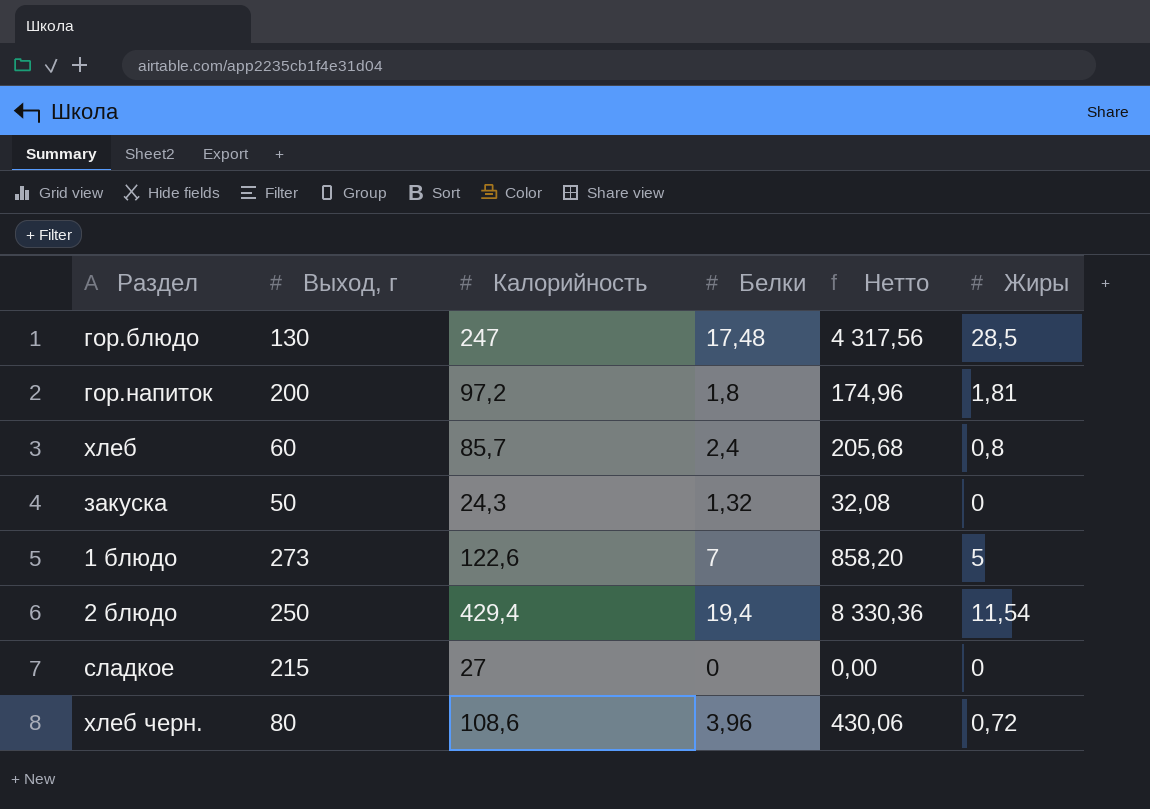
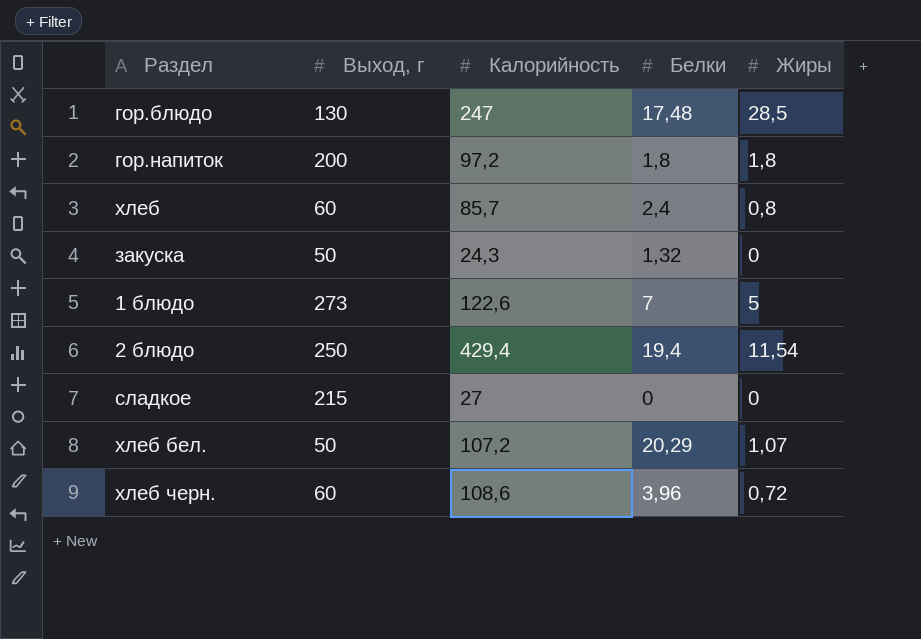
column Нетто | formula: [Калорийность] * [Белки] -> none
гор.напиток | Жиры: 1,81 -> 1,8
row хлеб бел.: none -> 50 | 107,2 | 20,29 | 1,07
хлеб черн. | Выход, г: 80 -> 60

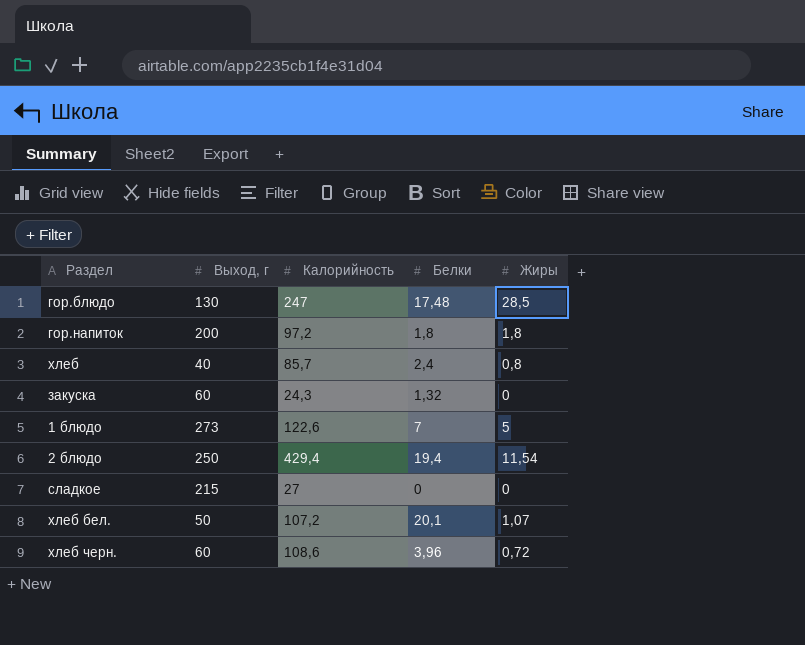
хлеб | Выход, г: 60 -> 40
закуска | Выход, г: 50 -> 60
хлеб бел. | Белки: 20,29 -> 20,1

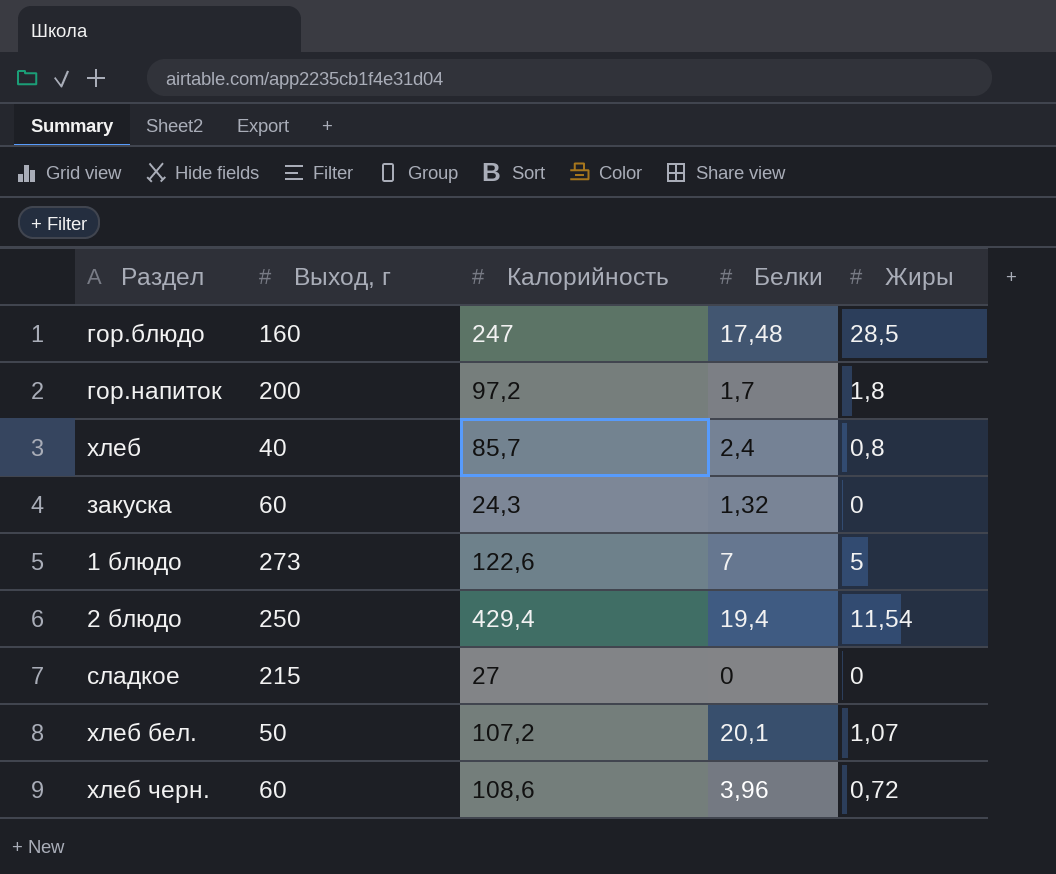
гор.блюдо | Выход, г: 130 -> 160
гор.напиток | Белки: 1,8 -> 1,7

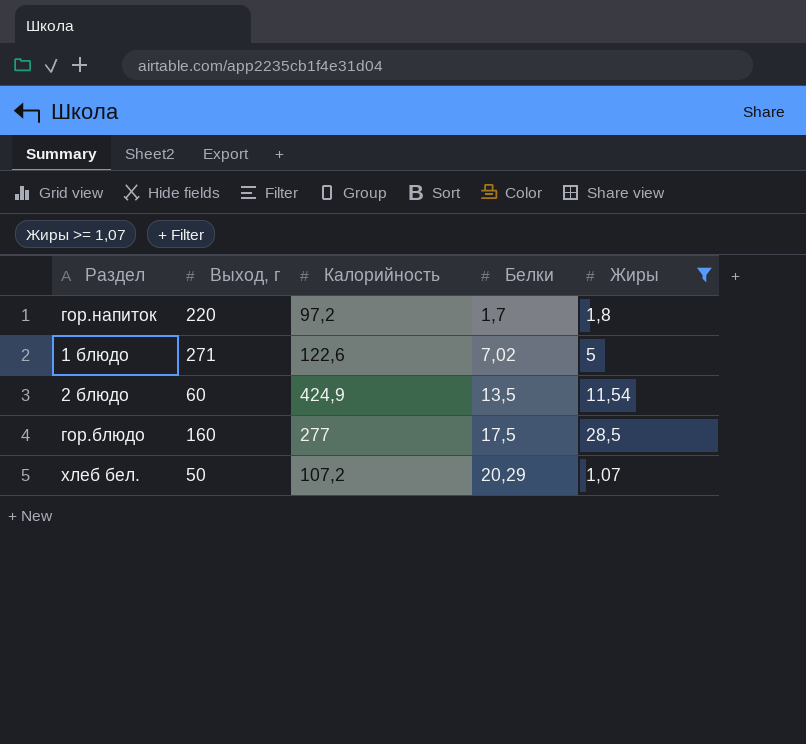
filter: none -> Жиры >= 1,07
row order: none -> Белки ascending
гор.напиток | Выход, г: 200 -> 220
1 блюдо | Выход, г: 273 -> 271
1 блюдо | Белки: 7 -> 7,02
2 блюдо | Выход, г: 250 -> 60
2 блюдо | Калорийность: 429,4 -> 424,9
2 блюдо | Белки: 19,4 -> 13,5
гор.блюдо | Калорийность: 247 -> 277
гор.блюдо | Белки: 17,48 -> 17,5
хлеб бел. | Белки: 20,1 -> 20,29

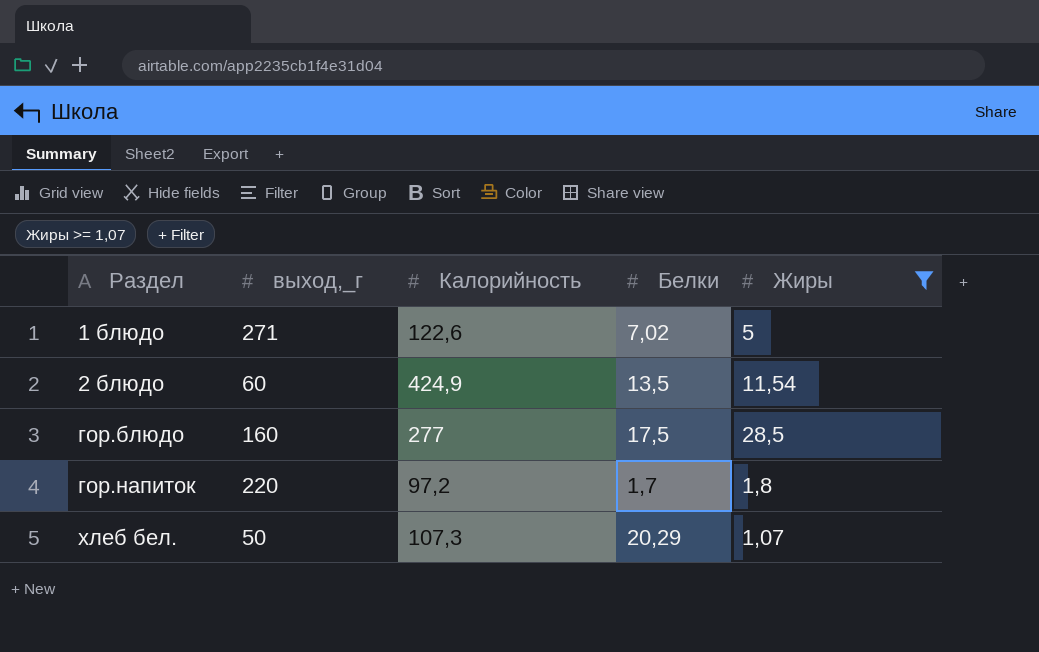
row order: Белки ascending -> Раздел ascending
column name: Выход, г -> выход,_г
хлеб бел. | Калорийность: 107,2 -> 107,3

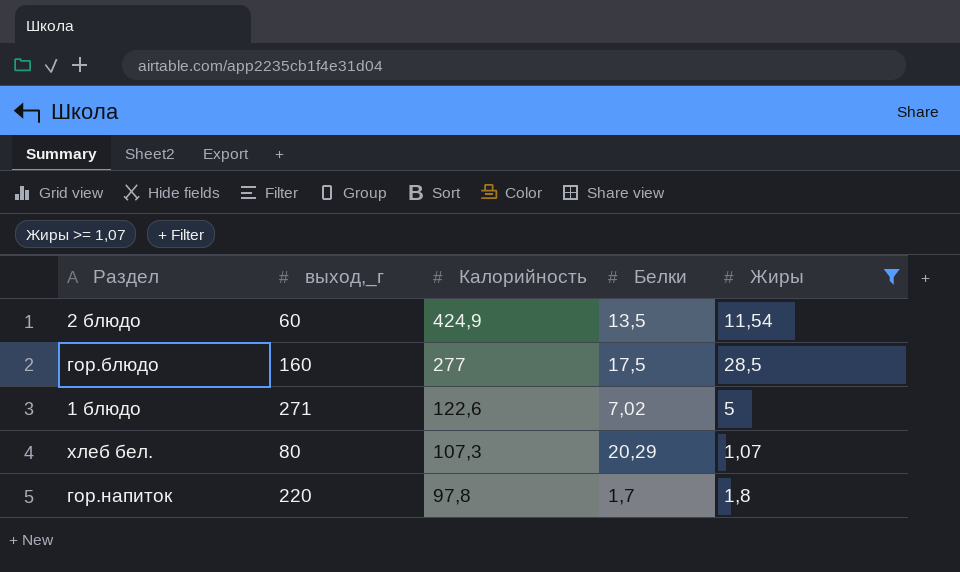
row order: Раздел ascending -> Калорийность descending
хлеб бел. | выход,_г: 50 -> 80
гор.напиток | Калорийность: 97,2 -> 97,8

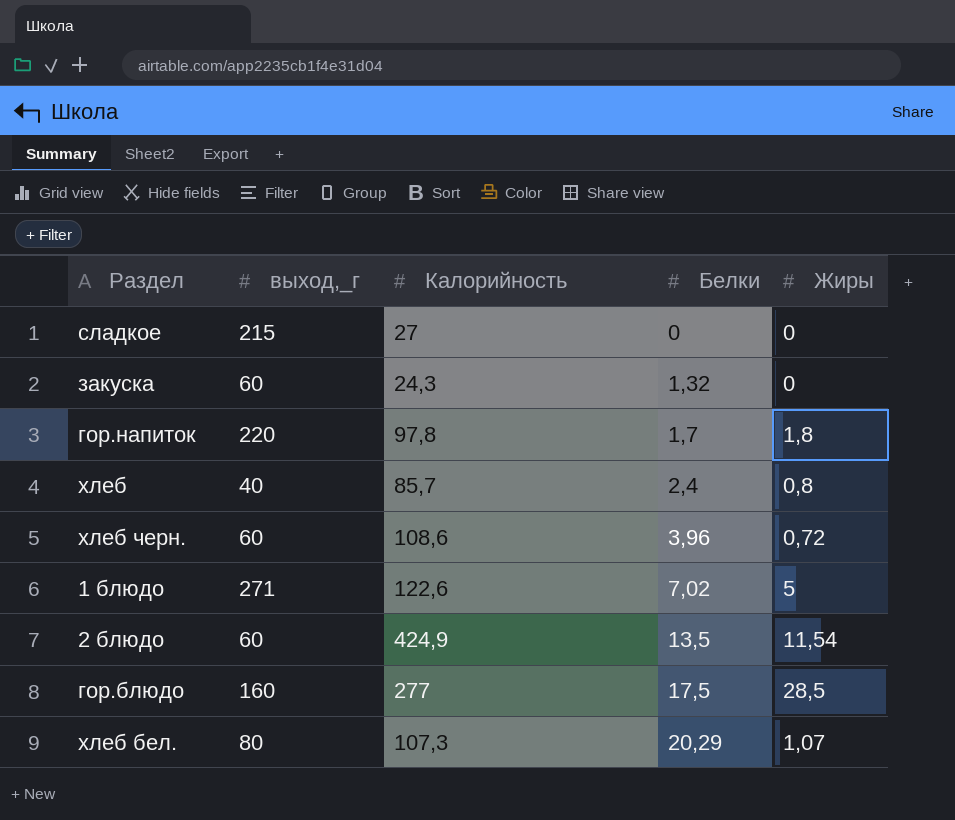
filter: Жиры >= 1,07 -> none
row order: Калорийность descending -> Белки ascending

